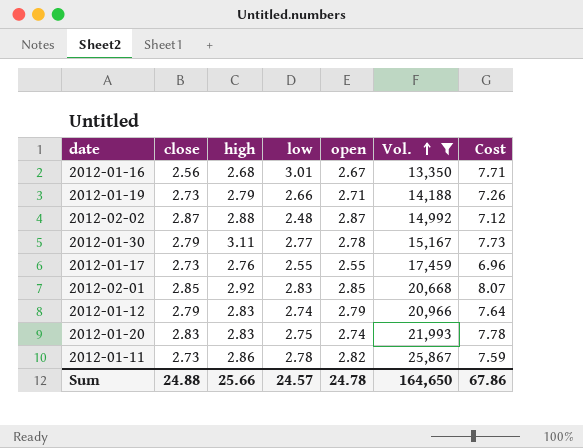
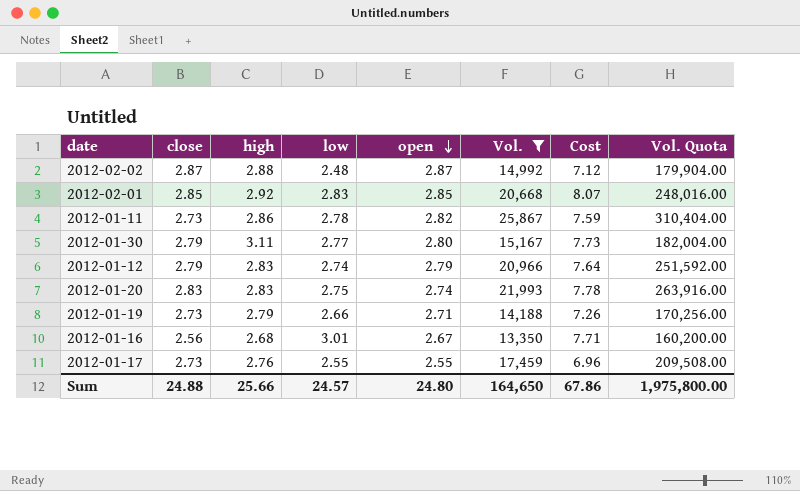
row order: Vol. ascending -> open descending
column Vol. Quota | formula: none -> [Vol.] * 12
2012-01-30 | open: 2.78 -> 2.80
Sum | open: 24.78 -> 24.80

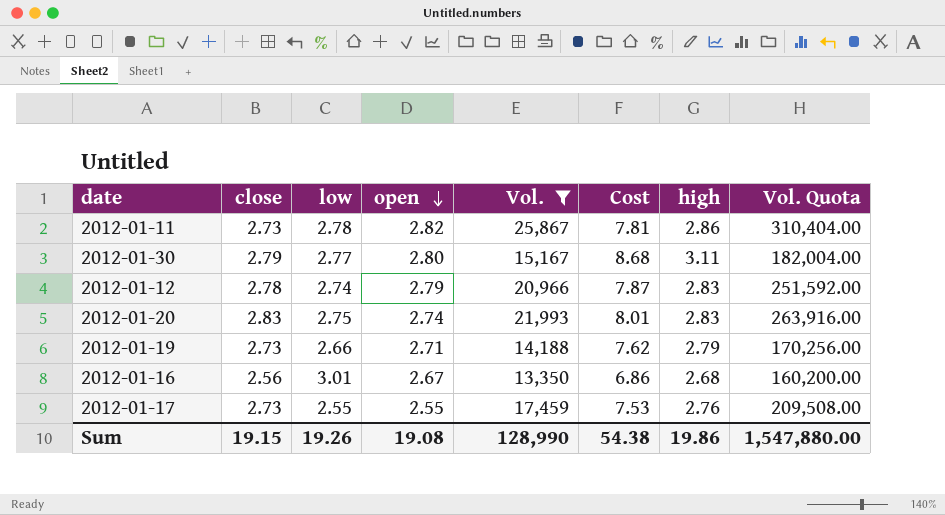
column Cost | formula: [close] * [low] -> [close] * [high]
column high | position: 3 -> 7
row 2012-02-02: 2.87 | 2.88 | 2.48 | 2.87 | 14,992 | 7.12 | 179,904.00 -> none
row 2012-02-01: 2.85 | 2.92 | 2.83 | 2.85 | 20,668 | 8.07 | 248,016.00 -> none
2012-01-12 | close: 2.79 -> 2.78
Sum | close: 24.88 -> 19.15
Sum | low: 24.57 -> 19.26
Sum | open: 24.80 -> 19.08
Sum | Vol.: 164,650 -> 128,990
Sum | Cost: 67.86 -> 54.38
Sum | high: 25.66 -> 19.86
Sum | Vol. Quota: 1,975,800.00 -> 1,547,880.00

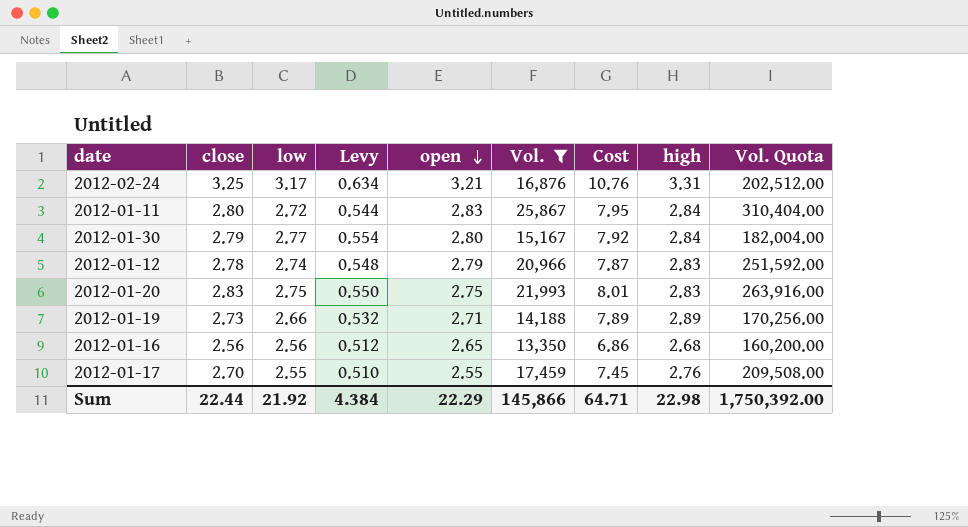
column Levy | formula: none -> [low] * 0.2
row 2012-02-24: none -> 3.25 | 3.17 | 0.634 | 3.21 | 16,876 | 10.76 | 3.31 | 202,512.00
2012-01-11 | close: 2.73 -> 2.80
2012-01-11 | low: 2.78 -> 2.72
2012-01-11 | open: 2.82 -> 2.83
2012-01-11 | Cost: 7.81 -> 7.95
2012-01-11 | high: 2.86 -> 2.84
2012-01-30 | Cost: 8.68 -> 7.92
2012-01-30 | high: 3.11 -> 2.84
2012-01-20 | open: 2.74 -> 2.75
2012-01-19 | Cost: 7.62 -> 7.89
2012-01-19 | high: 2.79 -> 2.89
2012-01-16 | low: 3.01 -> 2.56
2012-01-16 | open: 2.67 -> 2.65
2012-01-17 | close: 2.73 -> 2.70
2012-01-17 | Cost: 7.53 -> 7.45
Sum | close: 19.15 -> 22.44
Sum | low: 19.26 -> 21.92
Sum | open: 19.08 -> 22.29
Sum | Vol.: 128,990 -> 145,866
Sum | Cost: 54.38 -> 64.71
Sum | high: 19.86 -> 22.98
Sum | Vol. Quota: 1,547,880.00 -> 1,750,392.00

